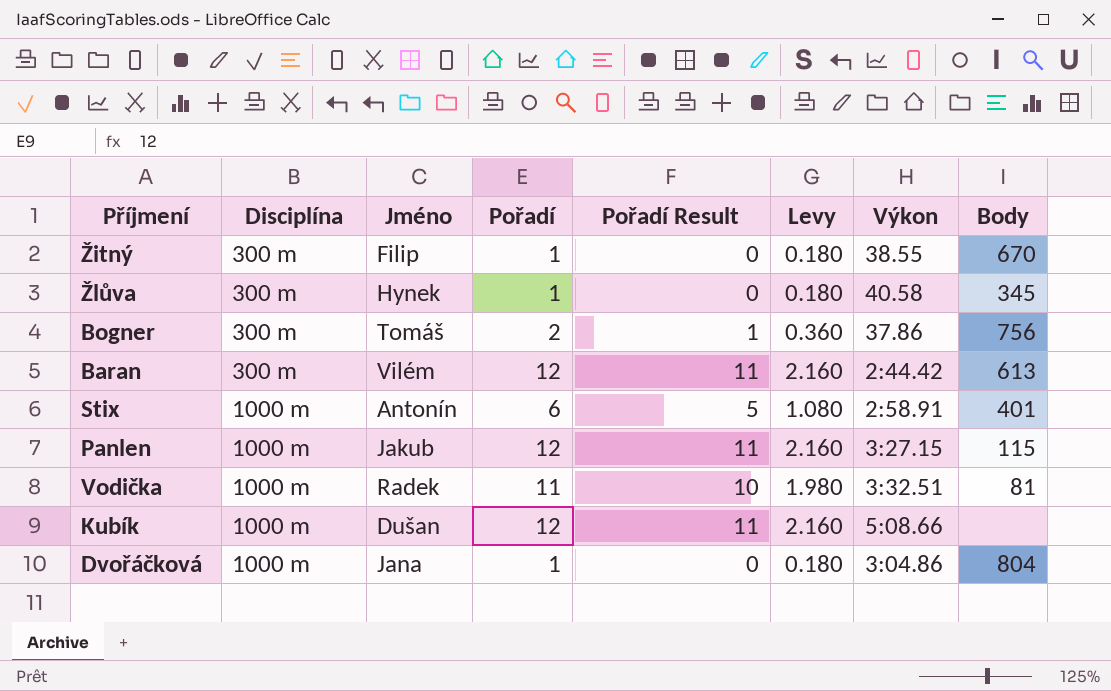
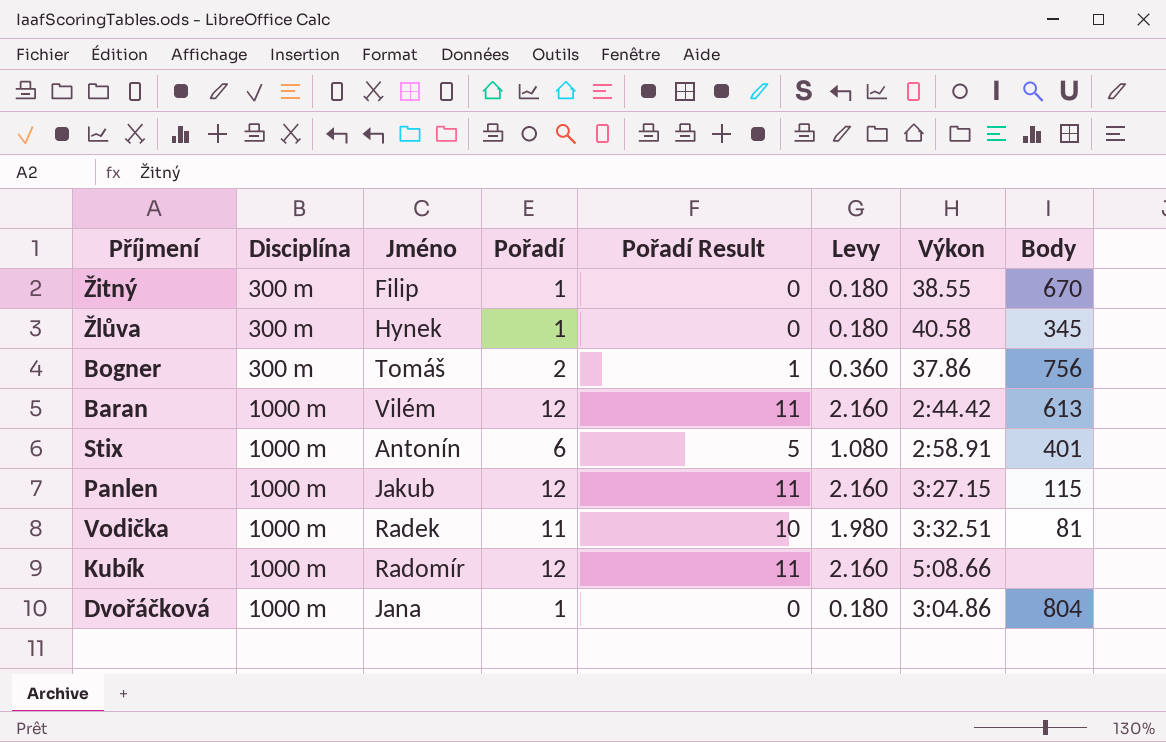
Baran | Disciplína: 300 m -> 1000 m
Kubík | Jméno: Dušan -> Radomír

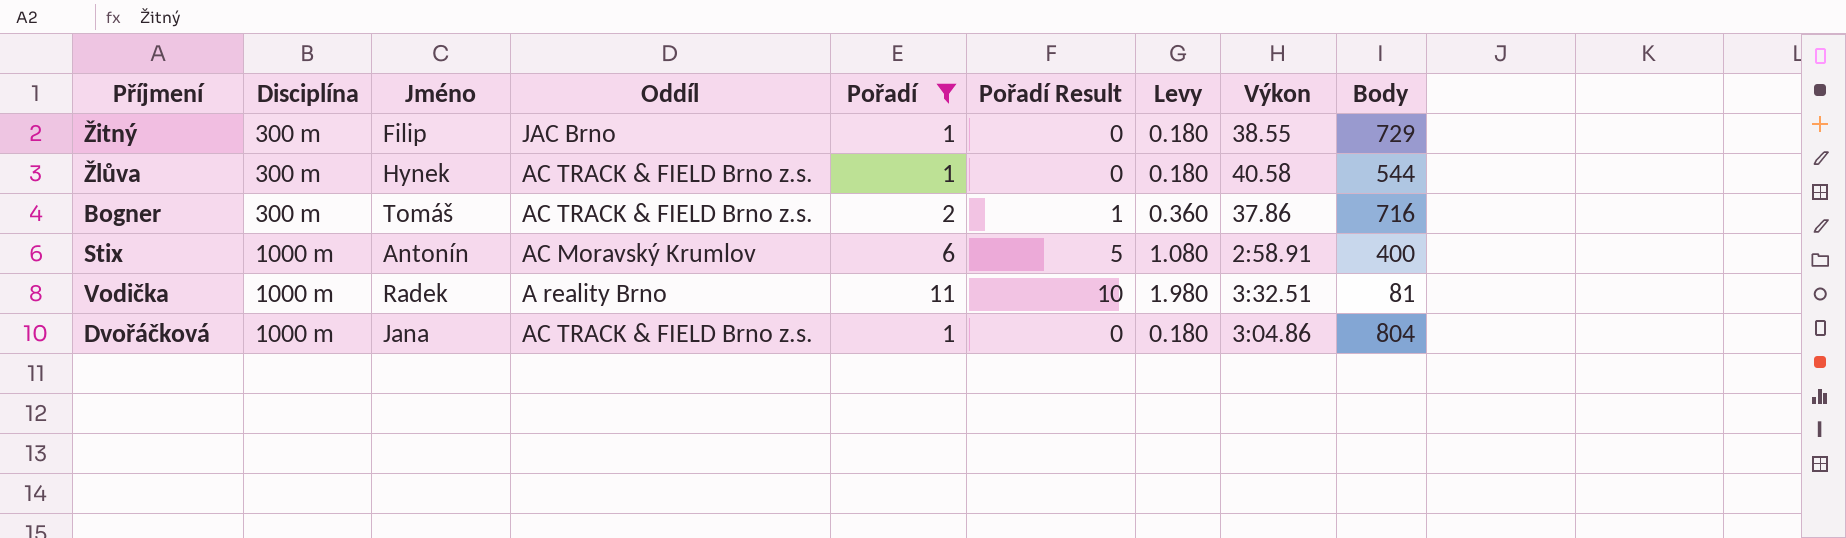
filter: none -> Pořadí != 12
column Oddíl | position: none -> 4
Žitný | Body: 670 -> 729
Žlůva | Body: 345 -> 544
Bogner | Body: 756 -> 716
Stix | Body: 401 -> 400

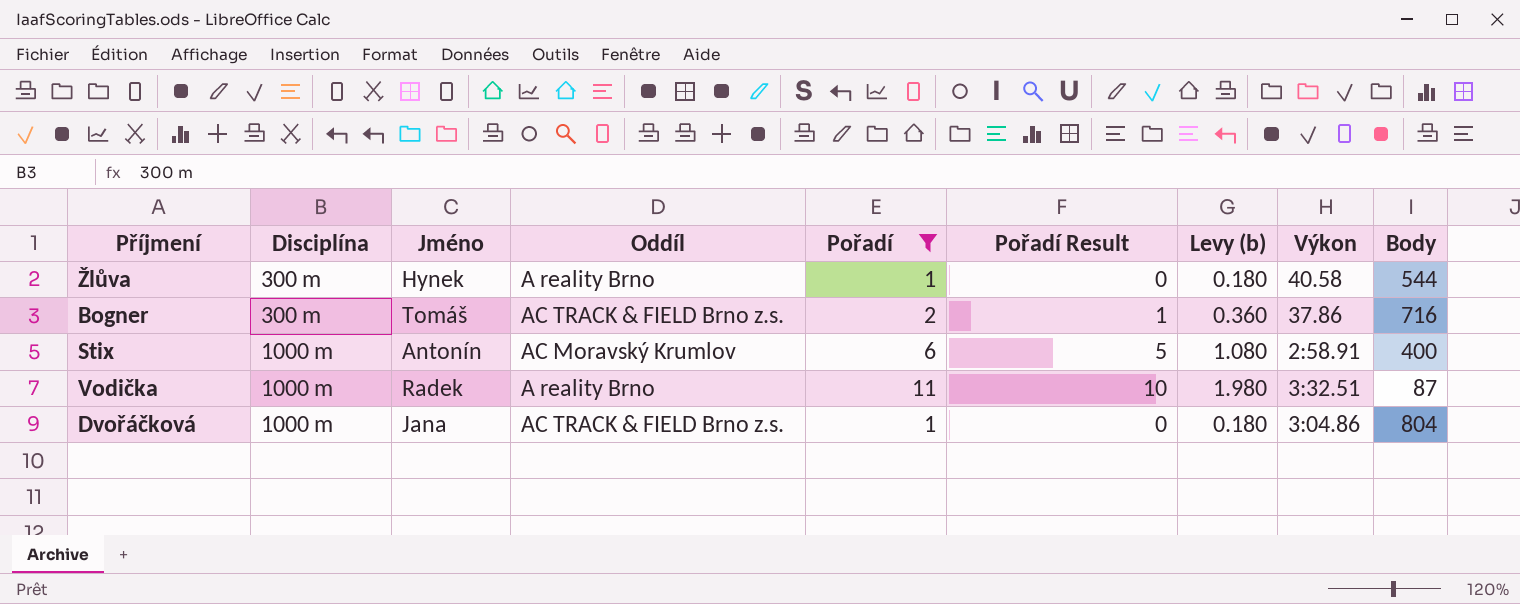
column name: Levy -> Levy (b)
row Žitný: 300 m | Filip | JAC Brno | 1 | 0 | 0.180 | 38.55 | 729 -> none
Žlůva | Oddíl: AC TRACK & FIELD Brno z.s. -> A reality Brno
Vodička | Body: 81 -> 87

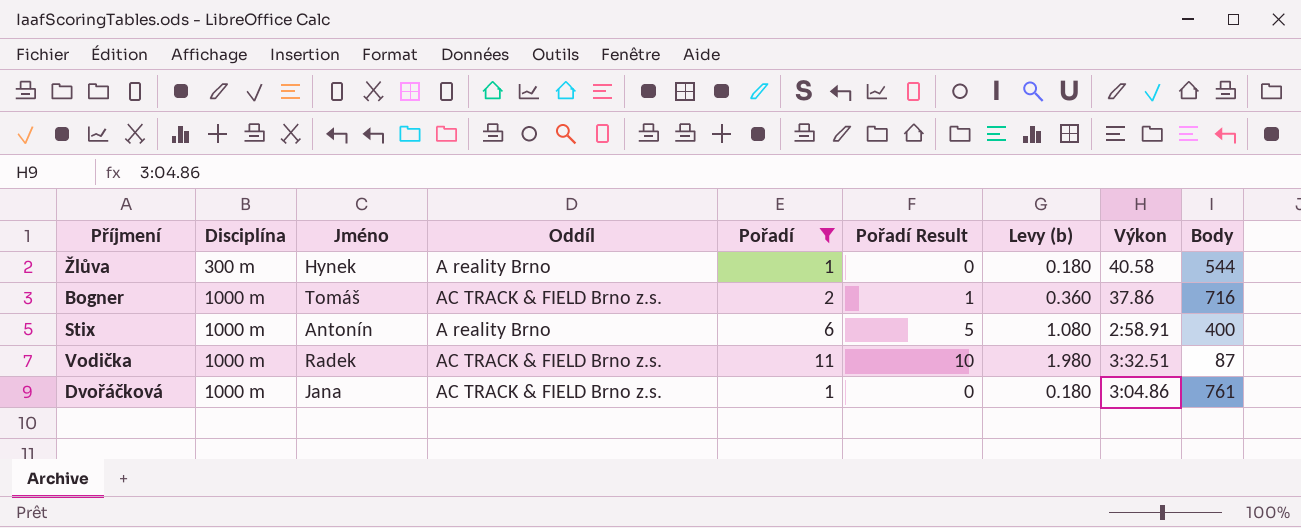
Bogner | Disciplína: 300 m -> 1000 m
Stix | Oddíl: AC Moravský Krumlov -> A reality Brno
Vodička | Oddíl: A reality Brno -> AC TRACK & FIELD Brno z.s.
Dvořáčková | Body: 804 -> 761

